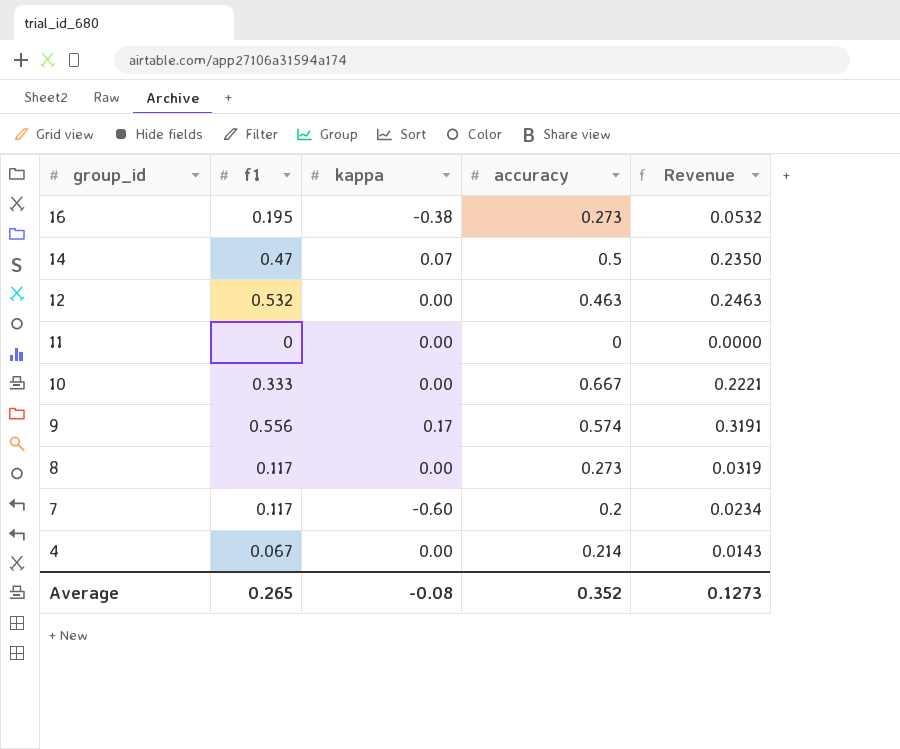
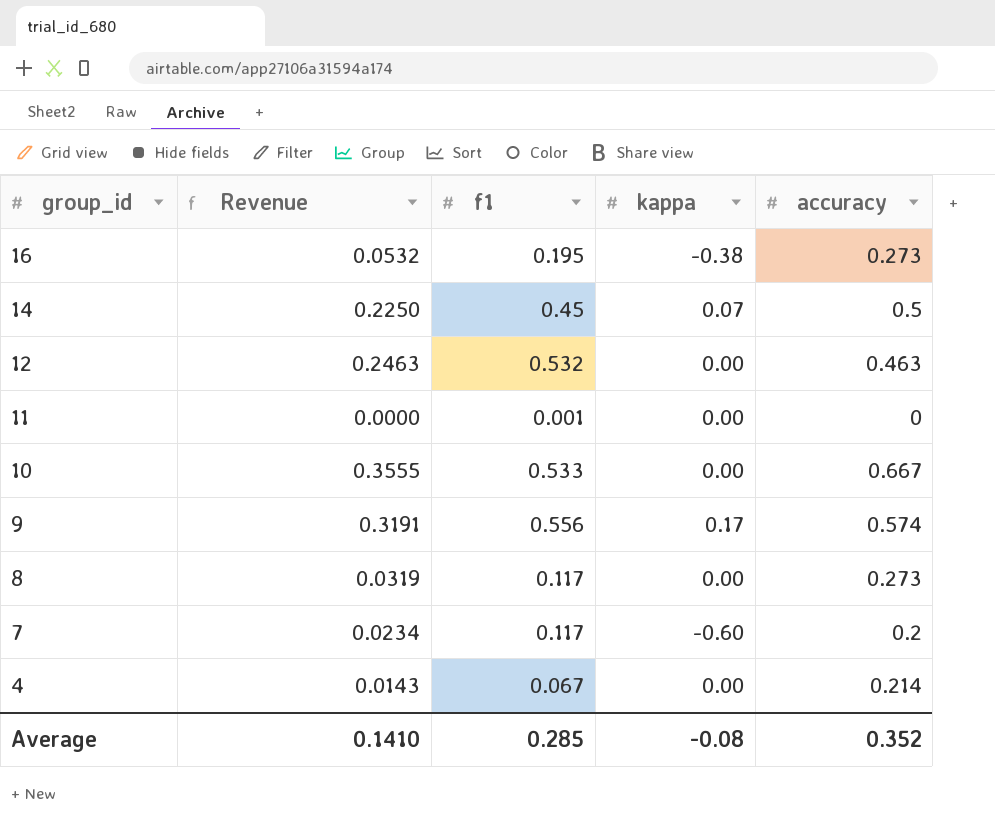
column Revenue | position: 5 -> 2
14 | Revenue: 0.2350 -> 0.2250
14 | f1: 0.47 -> 0.45
11 | f1: 0 -> 0.001
10 | Revenue: 0.2221 -> 0.3555
10 | f1: 0.333 -> 0.533
Average | Revenue: 0.1273 -> 0.1410
Average | f1: 0.265 -> 0.285

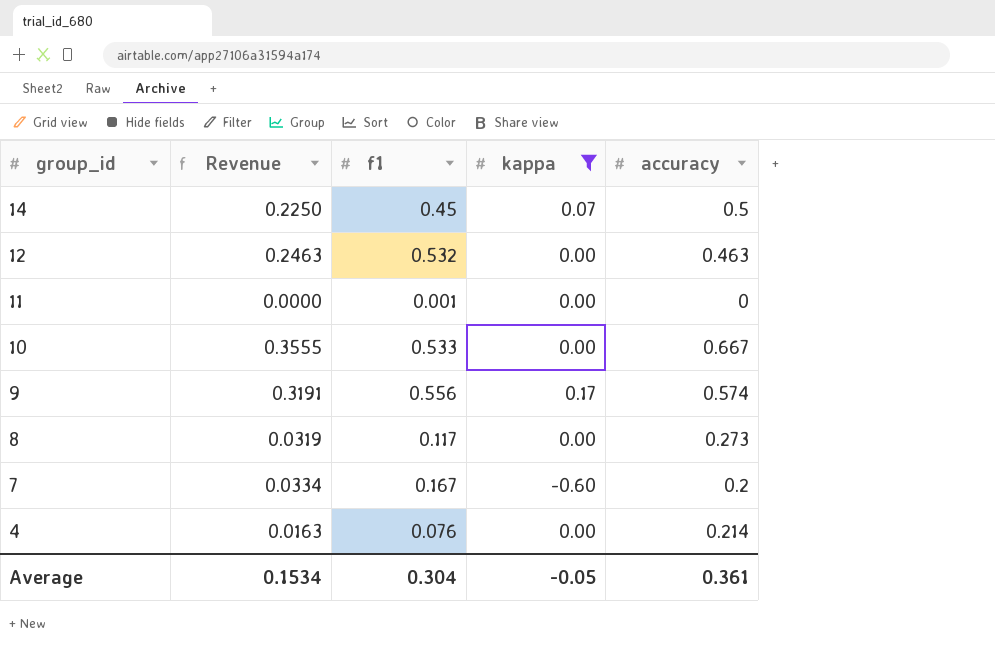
filter: none -> kappa != -0.38
7 | Revenue: 0.0234 -> 0.0334
7 | f1: 0.117 -> 0.167
4 | Revenue: 0.0143 -> 0.0163
4 | f1: 0.067 -> 0.076
Average | Revenue: 0.1410 -> 0.1534
Average | f1: 0.285 -> 0.304
Average | kappa: -0.08 -> -0.05
Average | accuracy: 0.352 -> 0.361

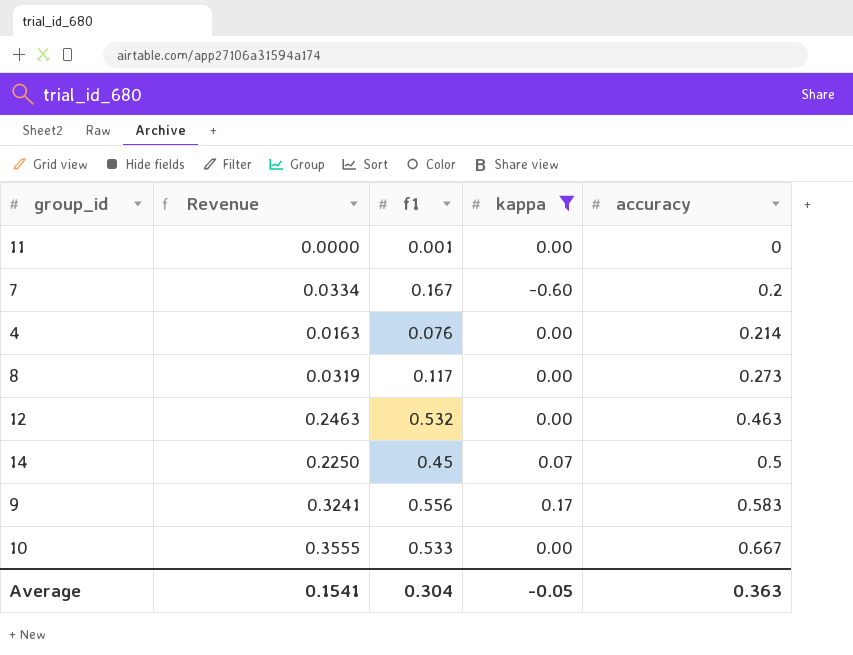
row order: group_id descending -> accuracy ascending
9 | Revenue: 0.3191 -> 0.3241
9 | accuracy: 0.574 -> 0.583
Average | Revenue: 0.1534 -> 0.1541
Average | accuracy: 0.361 -> 0.363

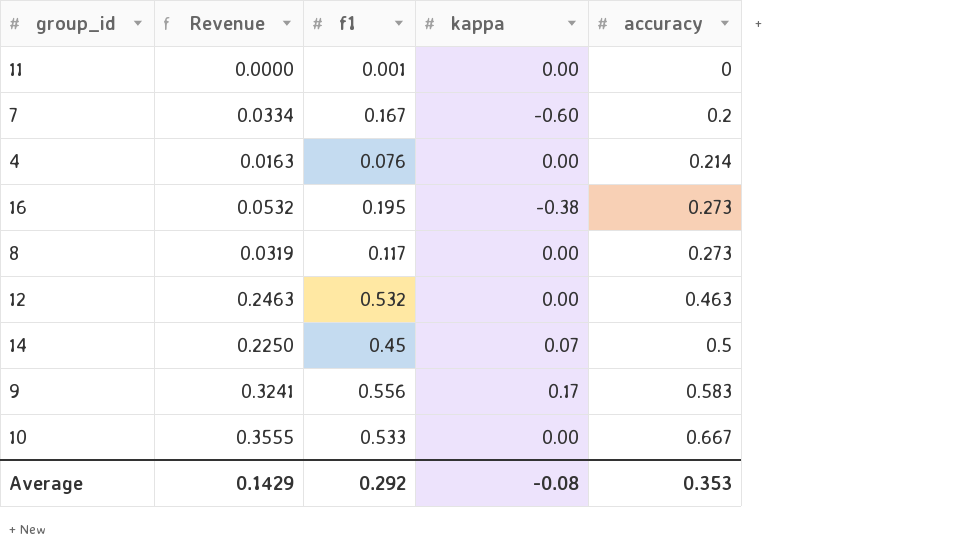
filter: kappa != -0.38 -> none
Average | Revenue: 0.1541 -> 0.1429
Average | f1: 0.304 -> 0.292
Average | kappa: -0.05 -> -0.08
Average | accuracy: 0.363 -> 0.353

